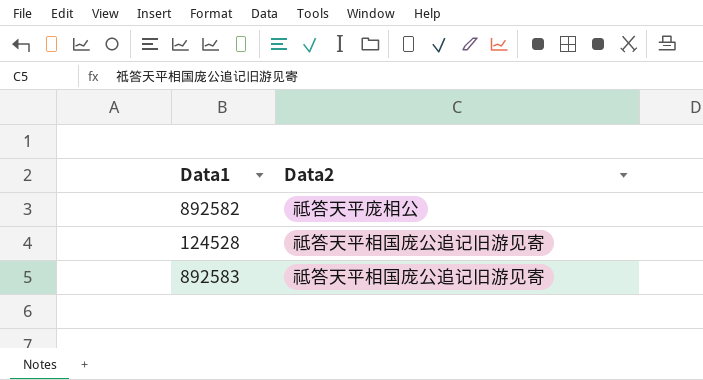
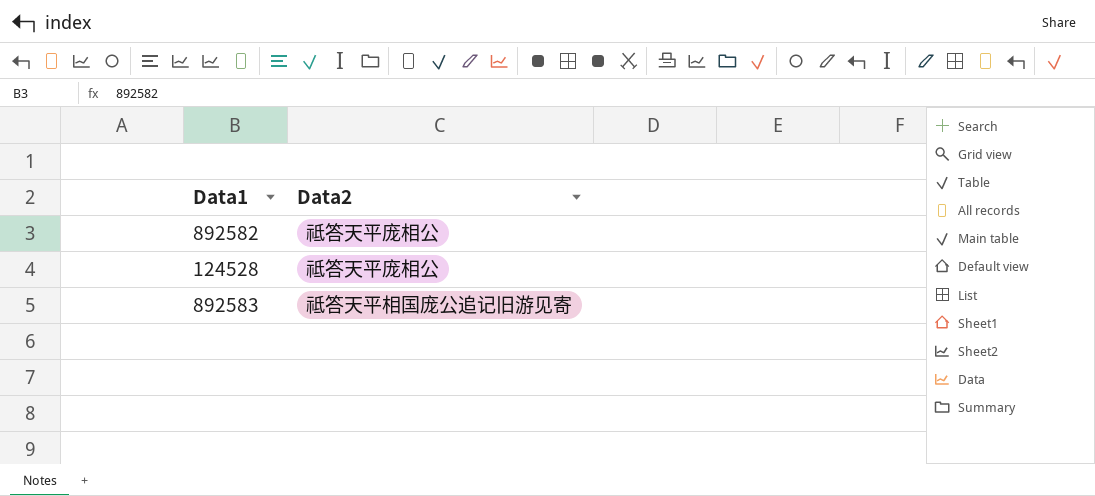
124528 | Data2: 祗答天平相国庞公追记旧游见寄 -> 祗答天平庞相公

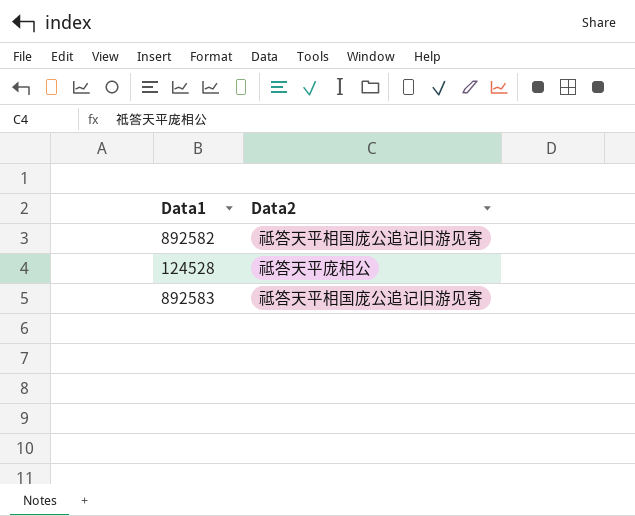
892582 | Data2: 祗答天平庞相公 -> 祗答天平相国庞公追记旧游见寄

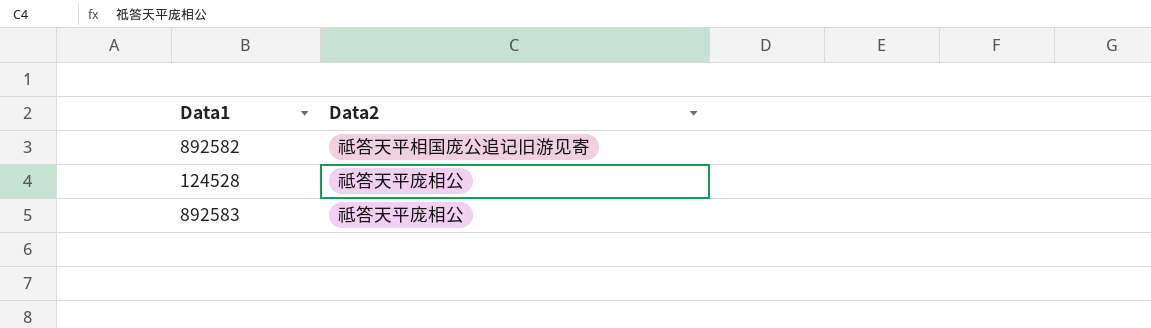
892583 | Data2: 祗答天平相国庞公追记旧游见寄 -> 祗答天平庞相公

